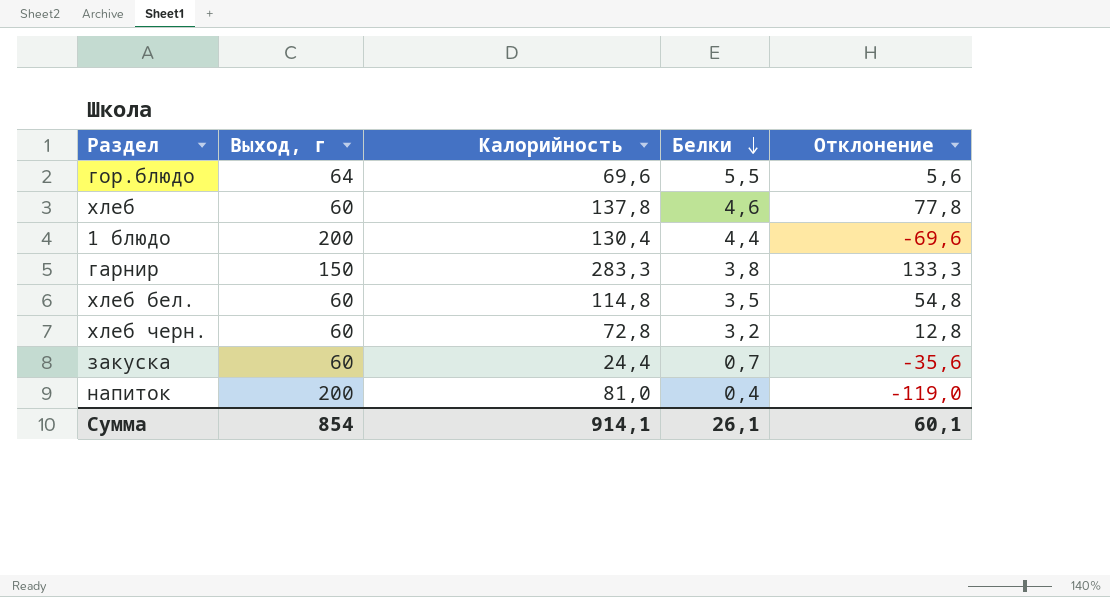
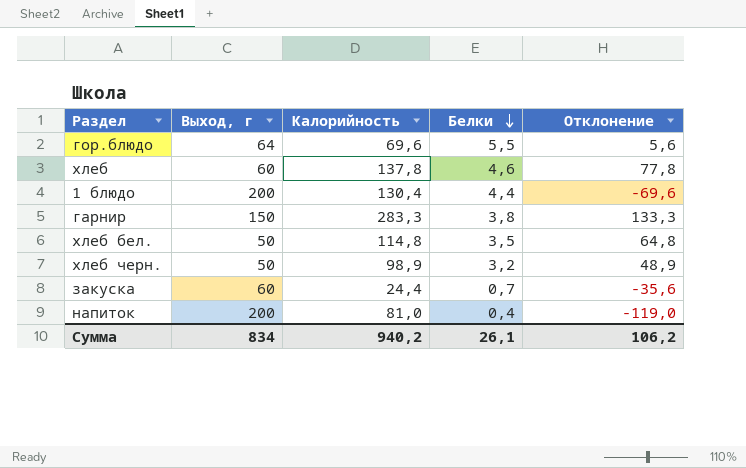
хлеб бел. | Выход, г: 60 -> 50
хлеб бел. | Отклонение: 54,8 -> 64,8
хлеб черн. | Выход, г: 60 -> 50
хлеб черн. | Калорийность: 72,8 -> 98,9
хлеб черн. | Отклонение: 12,8 -> 48,9
Сумма | Выход, г: 854 -> 834
Сумма | Калорийность: 914,1 -> 940,2
Сумма | Отклонение: 60,1 -> 106,2

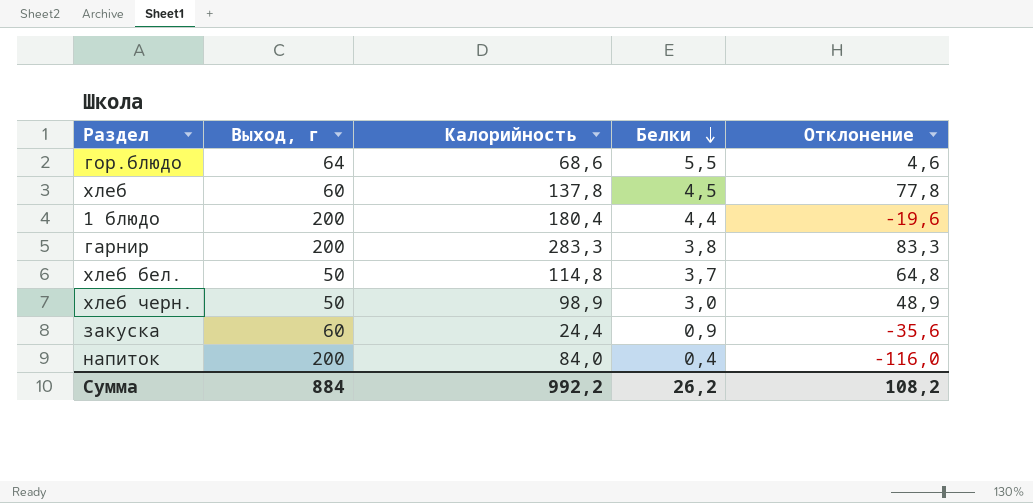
гор.блюдо | Калорийность: 69,6 -> 68,6
гор.блюдо | Отклонение: 5,6 -> 4,6
хлеб | Белки: 4,6 -> 4,5
1 блюдо | Калорийность: 130,4 -> 180,4
1 блюдо | Отклонение: -69,6 -> -19,6
гарнир | Выход, г: 150 -> 200
гарнир | Отклонение: 133,3 -> 83,3
хлеб бел. | Белки: 3,5 -> 3,7
хлеб черн. | Белки: 3,2 -> 3,0
закуска | Белки: 0,7 -> 0,9
напиток | Калорийность: 81,0 -> 84,0
напиток | Отклонение: -119,0 -> -116,0
Сумма | Выход, г: 834 -> 884
Сумма | Калорийность: 940,2 -> 992,2
Сумма | Белки: 26,1 -> 26,2
Сумма | Отклонение: 106,2 -> 108,2

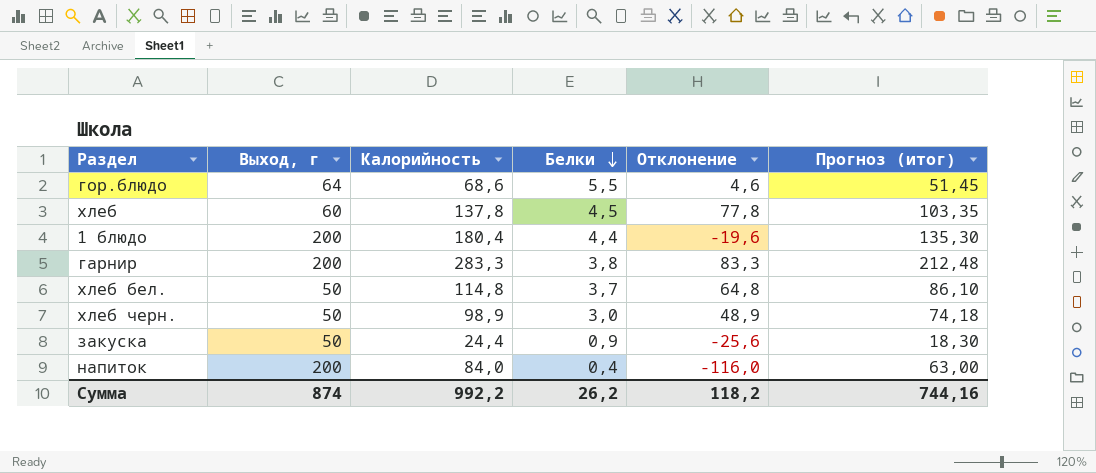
column Прогноз (итог) | formula: none -> [Калорийность] * 0,75
закуска | Выход, г: 60 -> 50
закуска | Отклонение: -35,6 -> -25,6
Сумма | Выход, г: 884 -> 874
Сумма | Отклонение: 108,2 -> 118,2

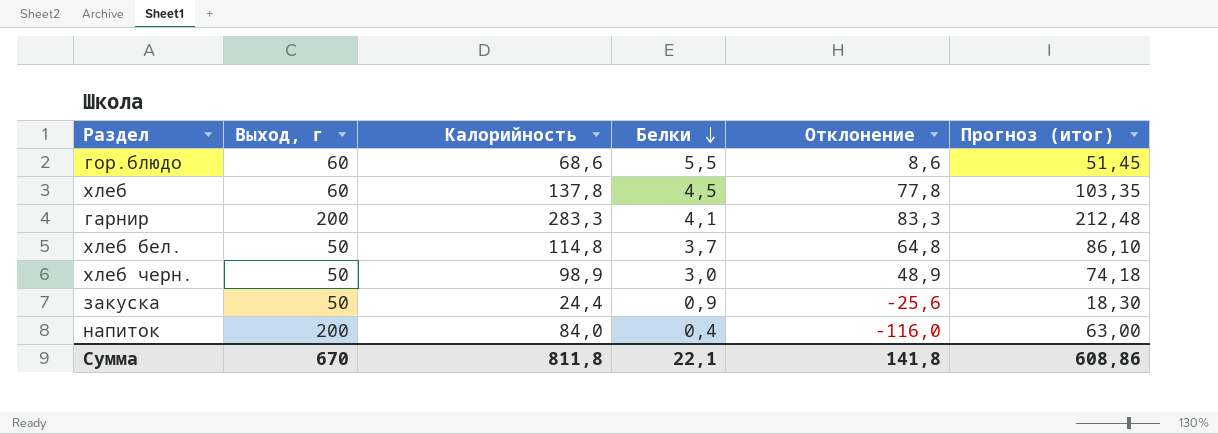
row 1 блюдо: 200 | 180,4 | 4,4 | -19,6 | 135,30 -> none
гор.блюдо | Выход, г: 64 -> 60
гор.блюдо | Отклонение: 4,6 -> 8,6
гарнир | Белки: 3,8 -> 4,1
Сумма | Выход, г: 874 -> 670
Сумма | Калорийность: 992,2 -> 811,8
Сумма | Белки: 26,2 -> 22,1
Сумма | Отклонение: 118,2 -> 141,8
Сумма | Прогноз (итог): 744,16 -> 608,86

